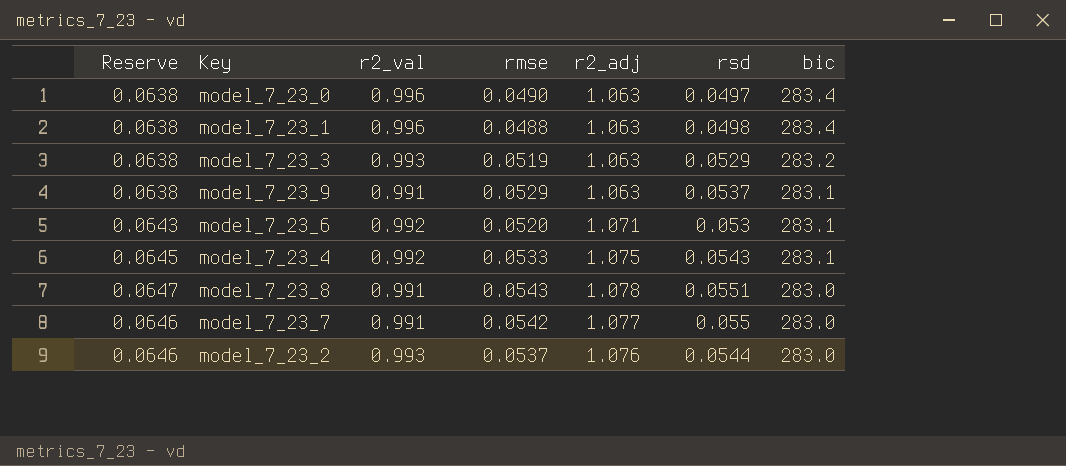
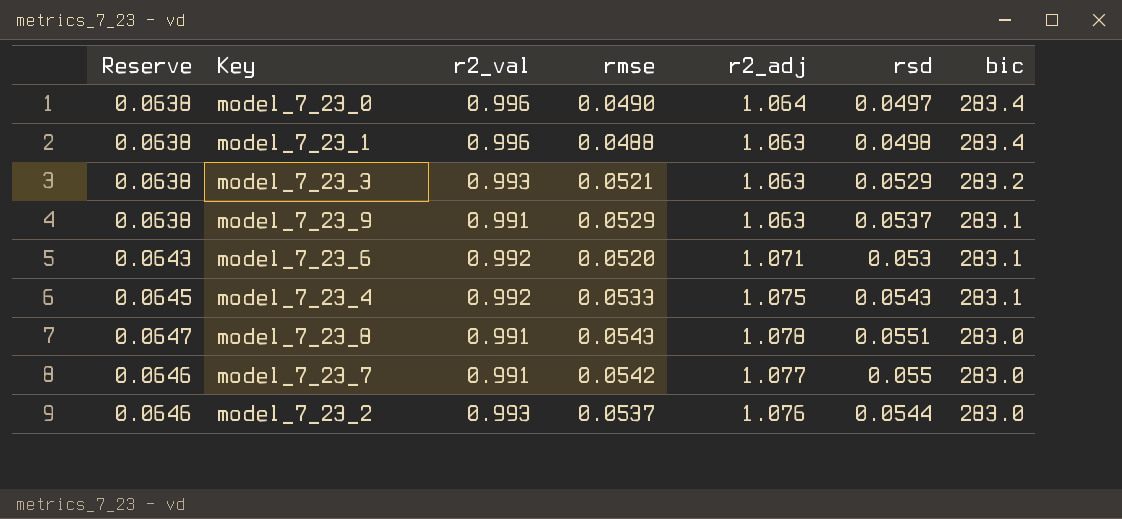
model_7_23_0 | r2_adj: 1.063 -> 1.064
model_7_23_3 | rmse: 0.0519 -> 0.0521

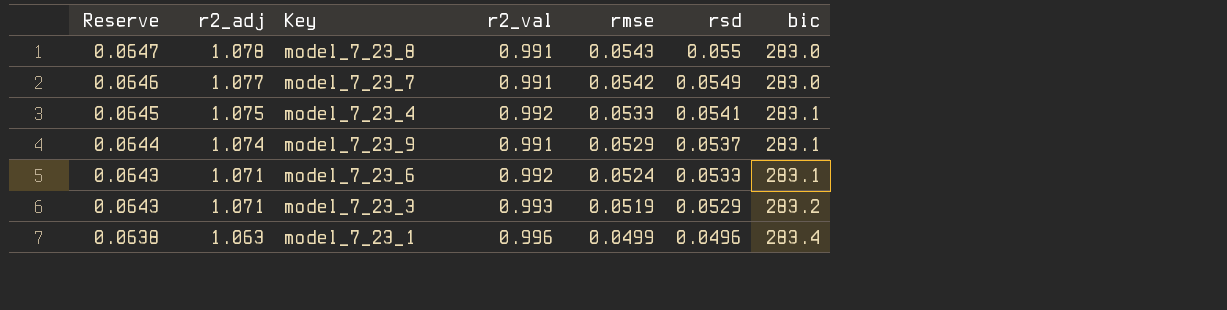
row order: bic descending -> Reserve descending
column r2_adj | position: 5 -> 2
row model_7_23_0: 0.0638 | 0.996 | 0.0490 | 1.064 | 0.0497 | 283.4 -> none
row model_7_23_2: 0.0646 | 0.993 | 0.0537 | 1.076 | 0.0544 | 283.0 -> none
model_7_23_8 | rsd: 0.0551 -> 0.055
model_7_23_7 | rsd: 0.055 -> 0.0549
model_7_23_4 | rsd: 0.0543 -> 0.0541
model_7_23_9 | Reserve: 0.0638 -> 0.0644
model_7_23_9 | r2_adj: 1.063 -> 1.074
model_7_23_6 | rmse: 0.0520 -> 0.0524
model_7_23_6 | rsd: 0.053 -> 0.0533
model_7_23_3 | Reserve: 0.0638 -> 0.0643
model_7_23_3 | r2_adj: 1.063 -> 1.071
model_7_23_3 | rmse: 0.0521 -> 0.0519
model_7_23_1 | rmse: 0.0488 -> 0.0499
model_7_23_1 | rsd: 0.0498 -> 0.0496

